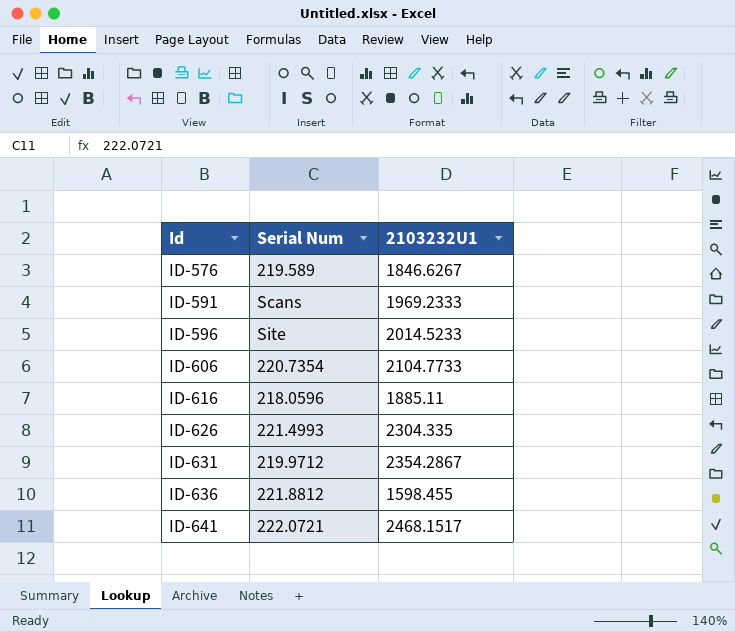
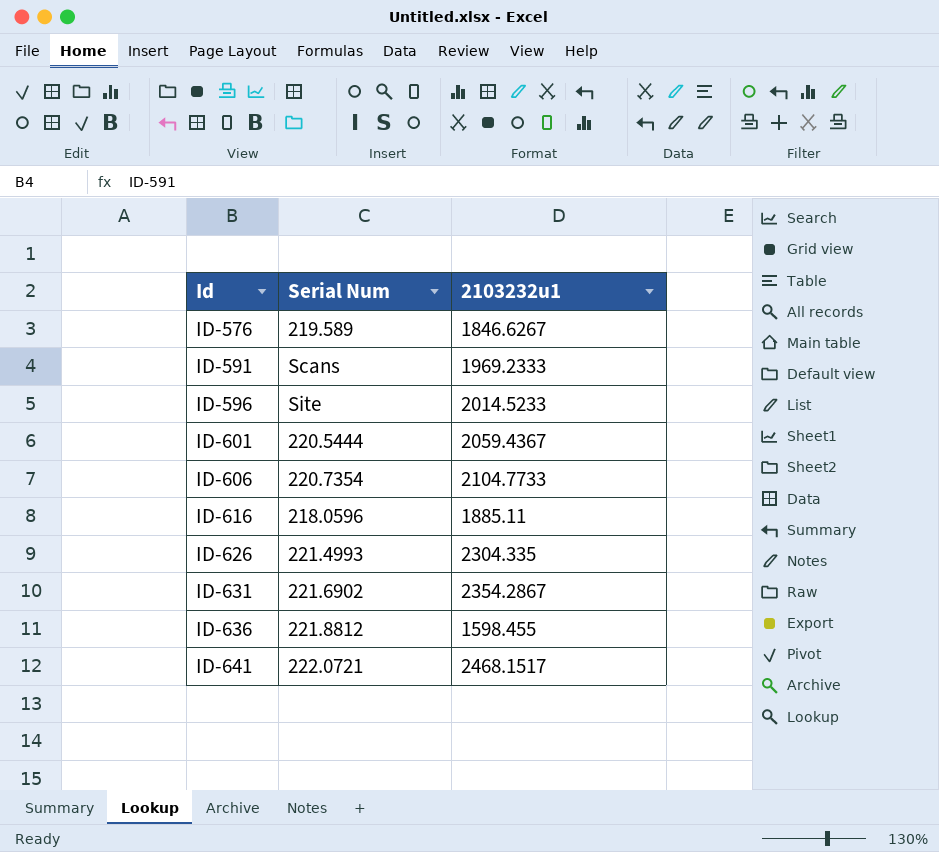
column name: 2103232U1 -> 2103232u1
row ID-601: none -> 220.5444 | 2059.4367
ID-631 | Serial Num: 219.9712 -> 221.6902

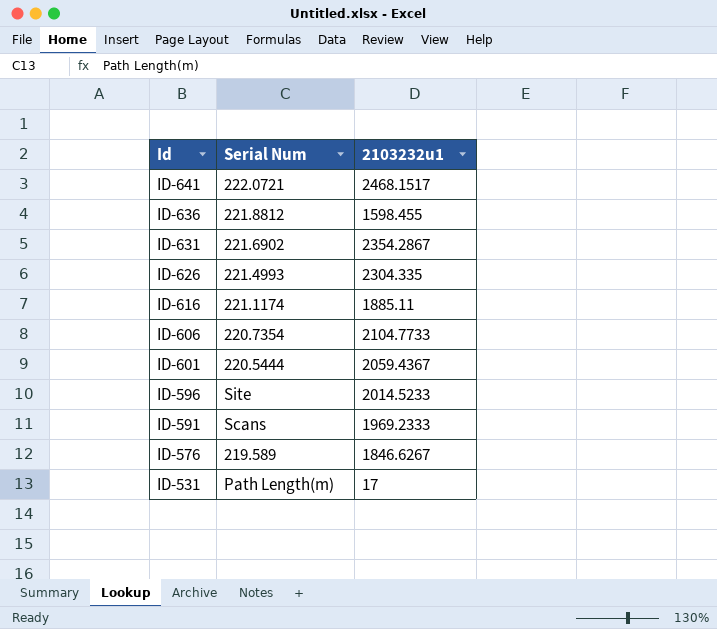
row order: Id ascending -> Id descending
ID-616 | Serial Num: 218.0596 -> 221.1174
row ID-531: none -> Path Length(m) | 17

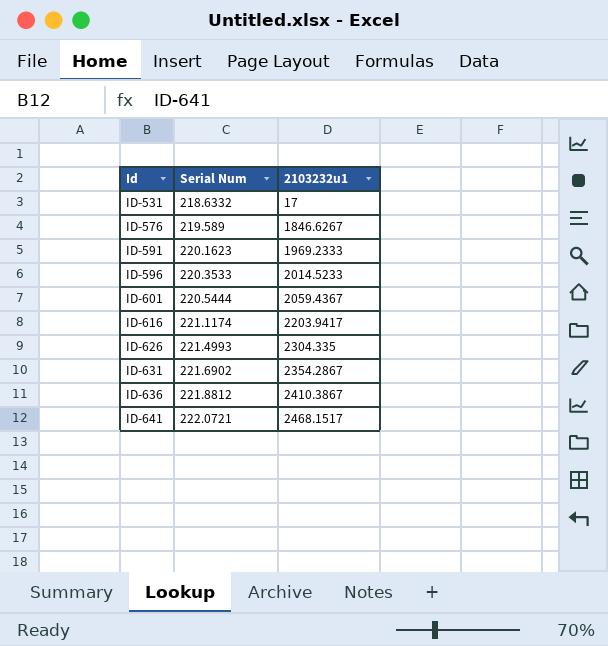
row order: Id descending -> Id ascending
row ID-606: 220.7354 | 2104.7733 -> none
ID-531 | Serial Num: Path Length(m) -> 218.6332
ID-591 | Serial Num: Scans -> 220.1623
ID-596 | Serial Num: Site -> 220.3533
ID-616 | 2103232u1: 1885.11 -> 2203.9417
ID-636 | 2103232u1: 1598.455 -> 2410.3867

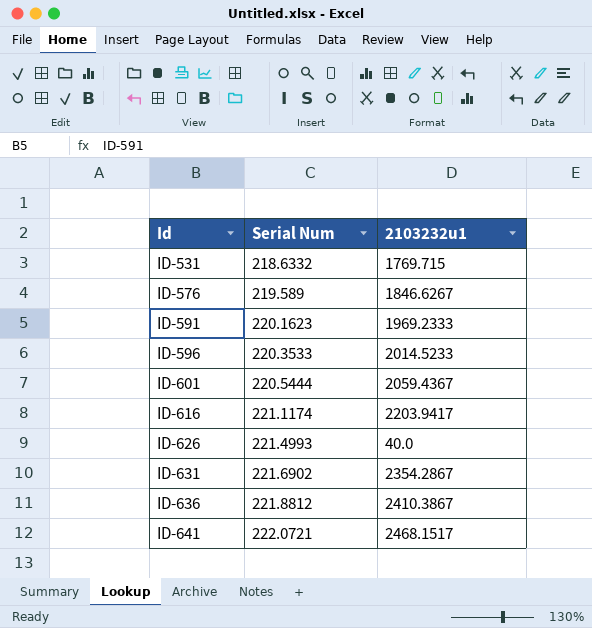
ID-531 | 2103232u1: 17 -> 1769.715
ID-626 | 2103232u1: 2304.335 -> 40.0

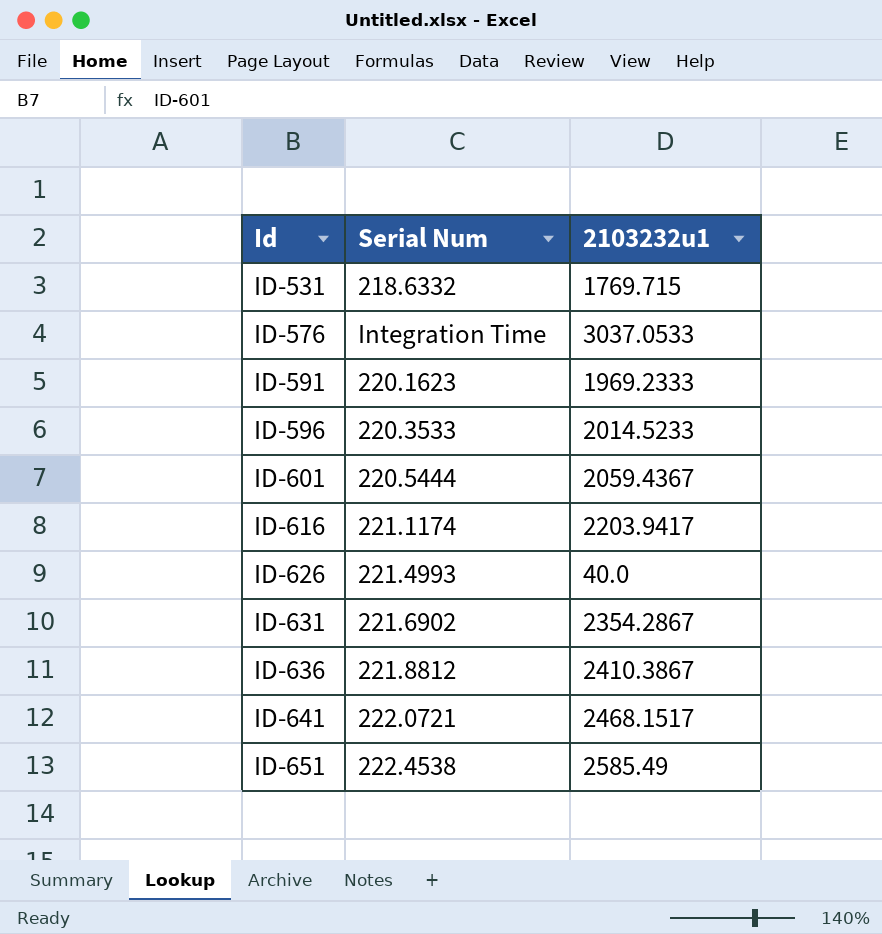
ID-576 | Serial Num: 219.589 -> Integration Time
ID-576 | 2103232u1: 1846.6267 -> 3037.0533
row ID-651: none -> 222.4538 | 2585.49

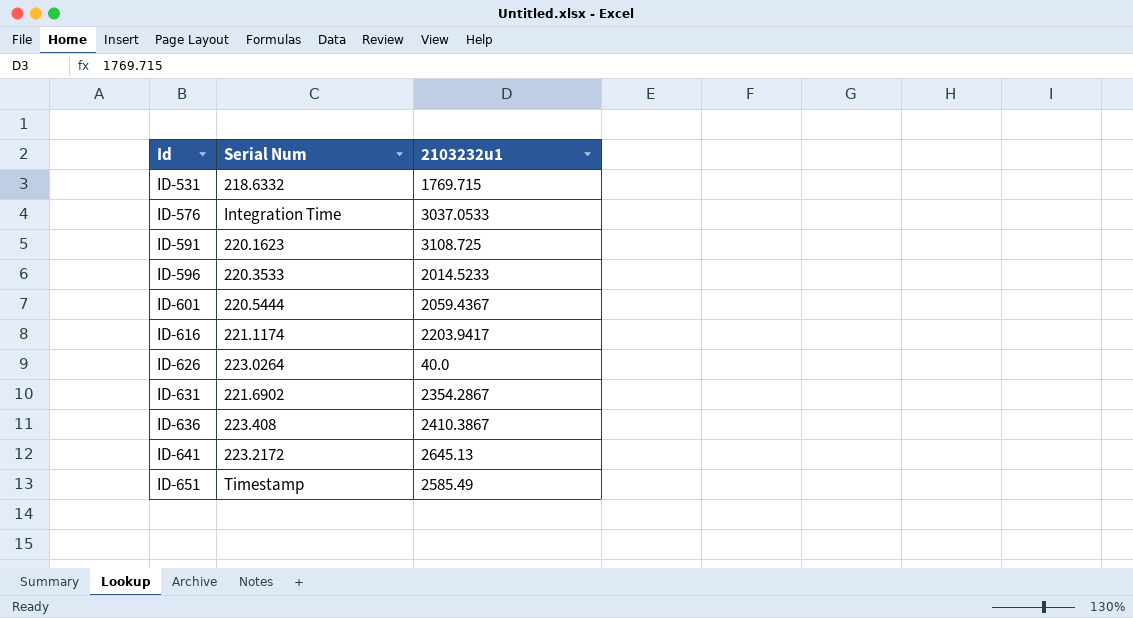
ID-591 | 2103232u1: 1969.2333 -> 3108.725
ID-626 | Serial Num: 221.4993 -> 223.0264
ID-636 | Serial Num: 221.8812 -> 223.408
ID-641 | Serial Num: 222.0721 -> 223.2172
ID-641 | 2103232u1: 2468.1517 -> 2645.13
ID-651 | Serial Num: 222.4538 -> Timestamp

